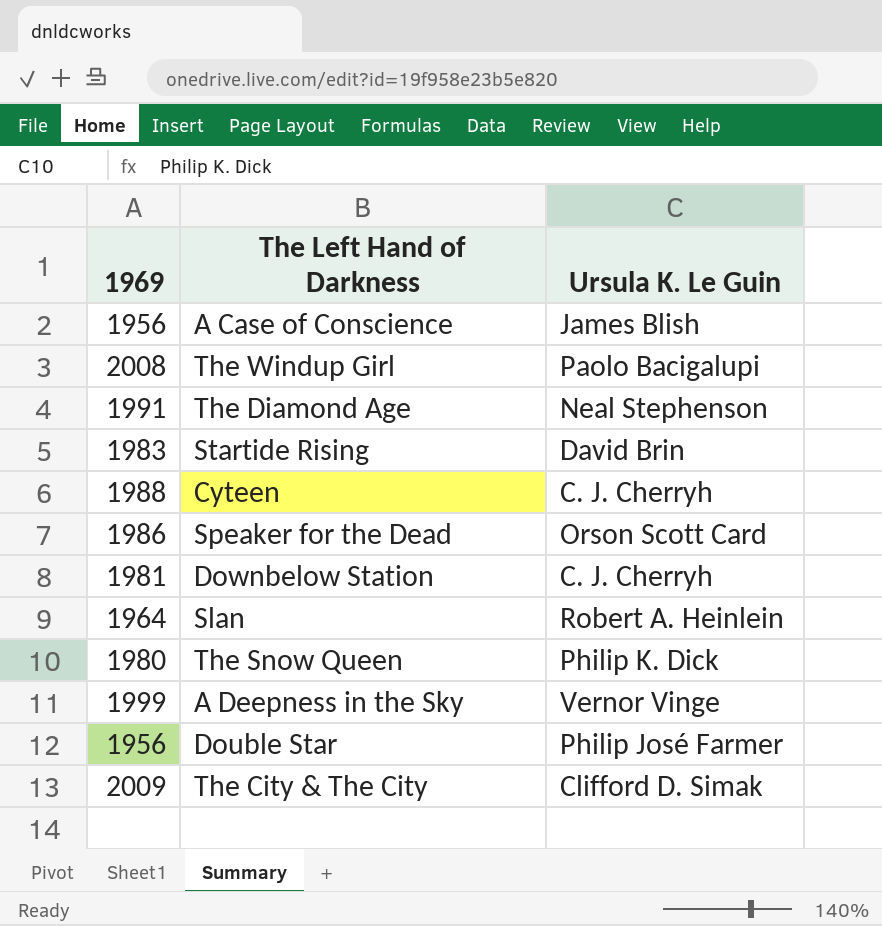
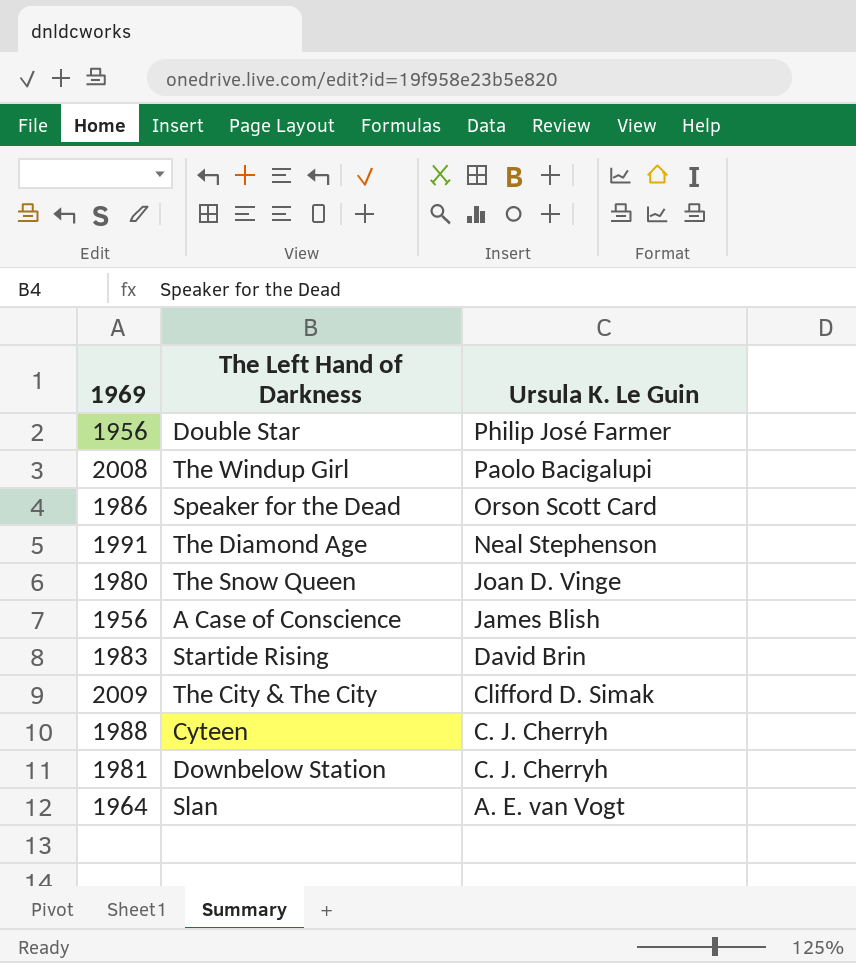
row order: none -> Ursula K. Le Guin descending
row A Deepness in the Sky: 1999 | Vernor Vinge -> none
The Snow Queen | Ursula K. Le Guin: Philip K. Dick -> Joan D. Vinge
Slan | Ursula K. Le Guin: Robert A. Heinlein -> A. E. van Vogt

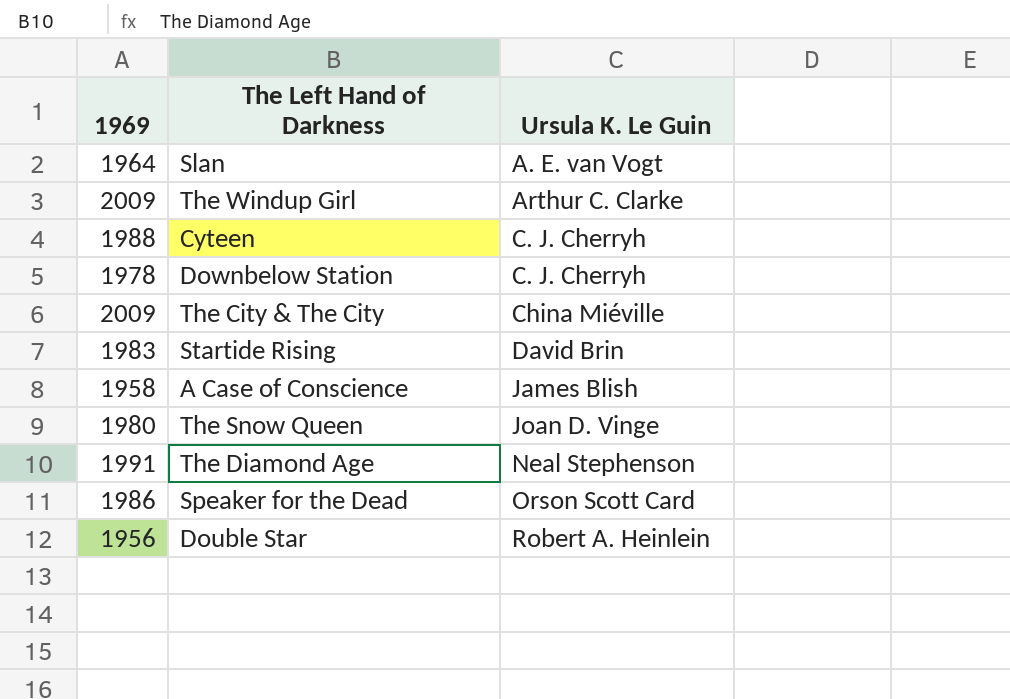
row order: Ursula K. Le Guin descending -> Ursula K. Le Guin ascending
The Windup Girl | 1969: 2008 -> 2009
The Windup Girl | Ursula K. Le Guin: Paolo Bacigalupi -> Arthur C. Clarke
Downbelow Station | 1969: 1981 -> 1978
The City & The City | Ursula K. Le Guin: Clifford D. Simak -> China Miéville
A Case of Conscience | 1969: 1956 -> 1958
Double Star | Ursula K. Le Guin: Philip José Farmer -> Robert A. Heinlein

